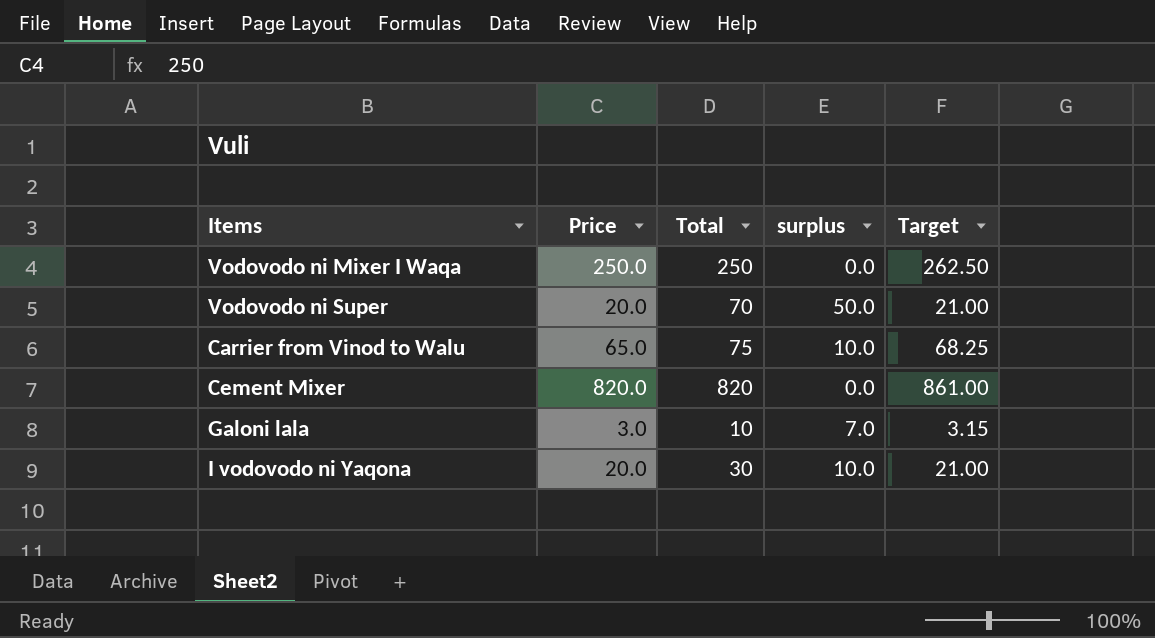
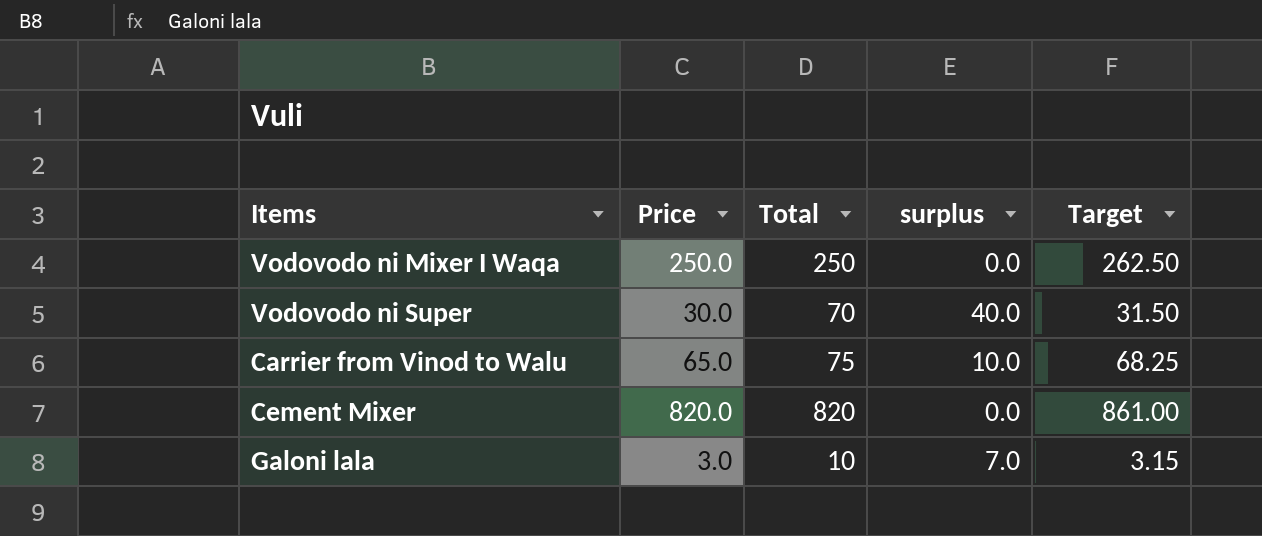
row I vodovodo ni Yaqona: 20.0 | 30 | 10.0 | 21.00 -> none
Vodovodo ni Super | Price: 20.0 -> 30.0
Vodovodo ni Super | surplus: 50.0 -> 40.0
Vodovodo ni Super | Target: 21.00 -> 31.50

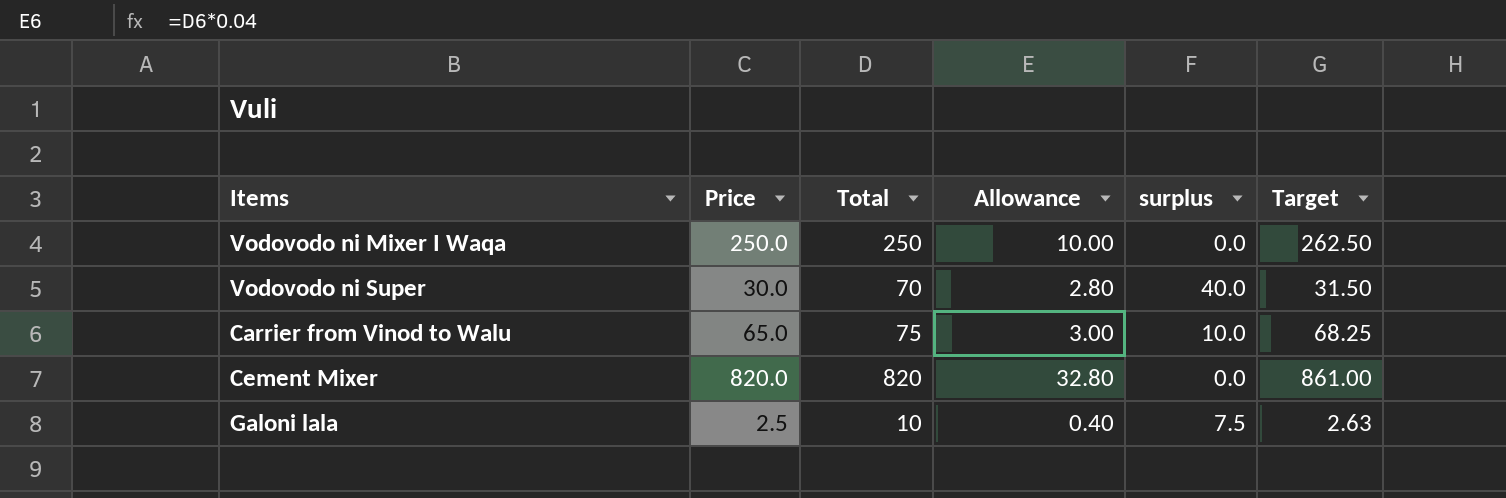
column Allowance | formula: none -> [Total] * 0.04
Galoni lala | Price: 3.0 -> 2.5
Galoni lala | surplus: 7.0 -> 7.5
Galoni lala | Target: 3.15 -> 2.63

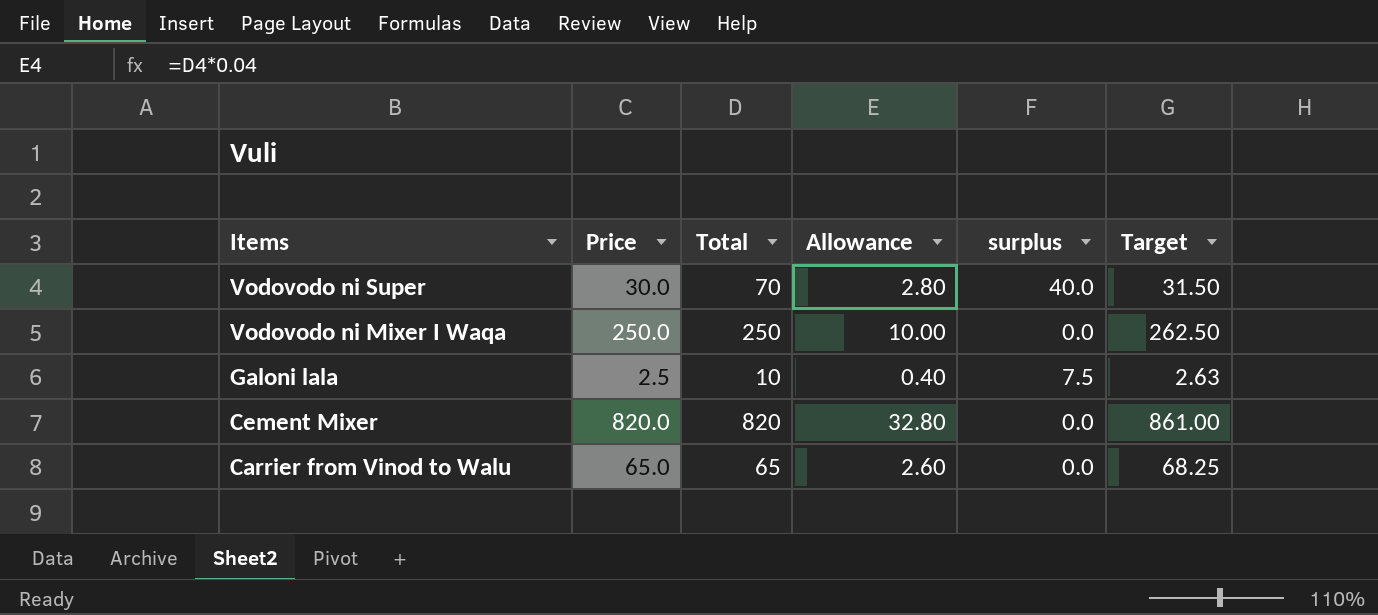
row order: none -> Items descending
Carrier from Vinod to Walu | Total: 75 -> 65
Carrier from Vinod to Walu | Allowance: 3.00 -> 2.60
Carrier from Vinod to Walu | surplus: 10.0 -> 0.0

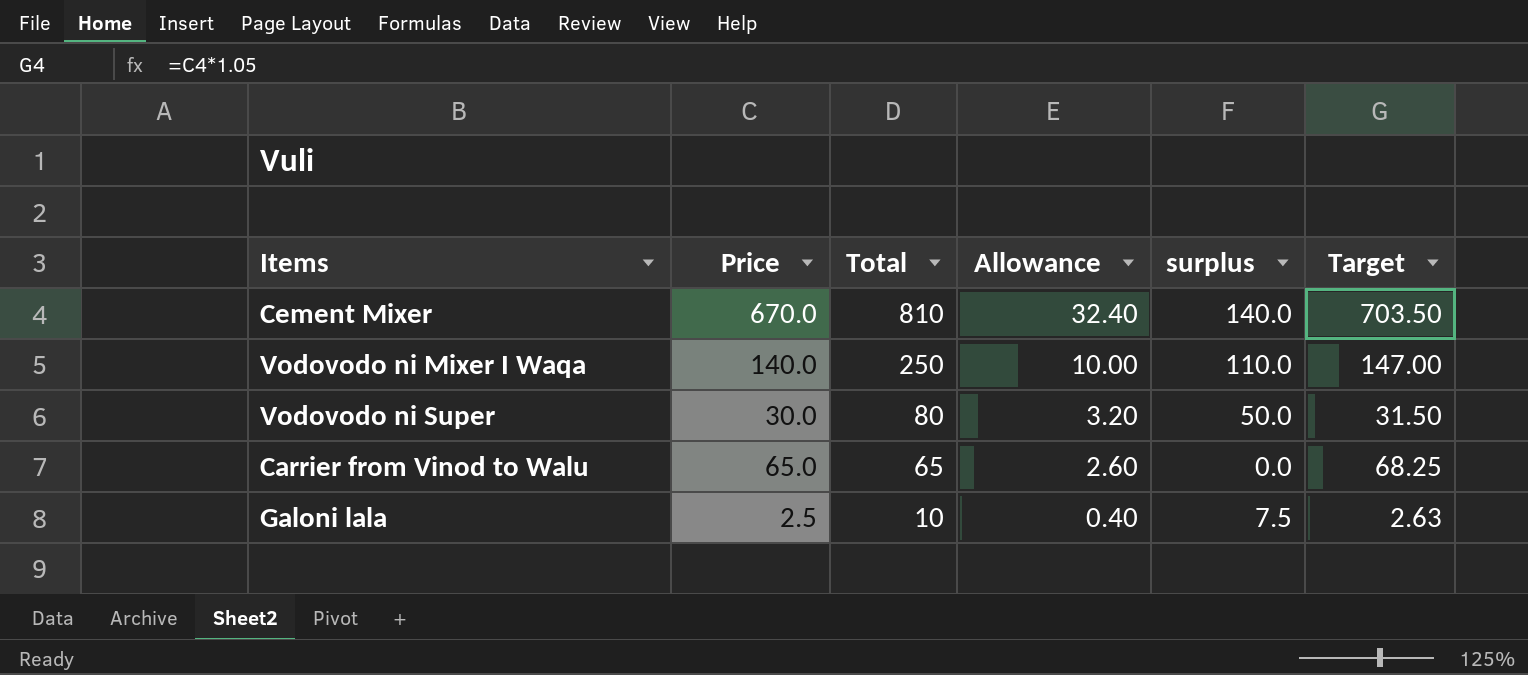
row order: Items descending -> Total descending
Cement Mixer | Price: 820.0 -> 670.0
Cement Mixer | Total: 820 -> 810
Cement Mixer | Allowance: 32.80 -> 32.40
Cement Mixer | surplus: 0.0 -> 140.0
Cement Mixer | Target: 861.00 -> 703.50
Vodovodo ni Mixer I Waqa | Price: 250.0 -> 140.0
Vodovodo ni Mixer I Waqa | surplus: 0.0 -> 110.0
Vodovodo ni Mixer I Waqa | Target: 262.50 -> 147.00
Vodovodo ni Super | Total: 70 -> 80
Vodovodo ni Super | Allowance: 2.80 -> 3.20
Vodovodo ni Super | surplus: 40.0 -> 50.0

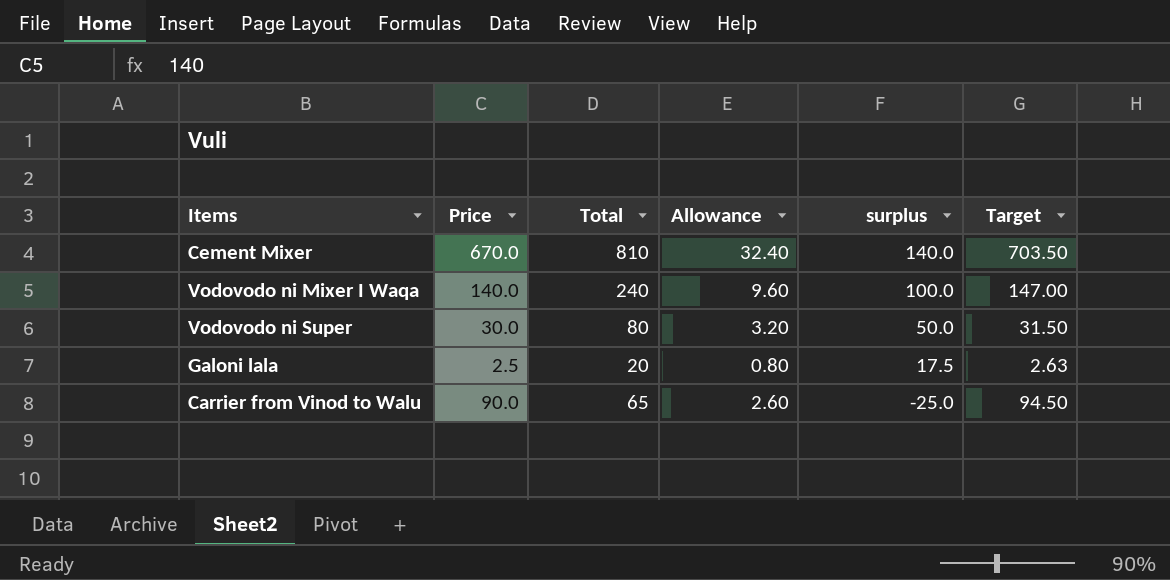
row order: Total descending -> surplus descending
Vodovodo ni Mixer I Waqa | Total: 250 -> 240
Vodovodo ni Mixer I Waqa | Allowance: 10.00 -> 9.60
Vodovodo ni Mixer I Waqa | surplus: 110.0 -> 100.0
Galoni lala | Total: 10 -> 20
Galoni lala | Allowance: 0.40 -> 0.80
Galoni lala | surplus: 7.5 -> 17.5
Carrier from Vinod to Walu | Price: 65.0 -> 90.0
Carrier from Vinod to Walu | surplus: 0.0 -> -25.0
Carrier from Vinod to Walu | Target: 68.25 -> 94.50

